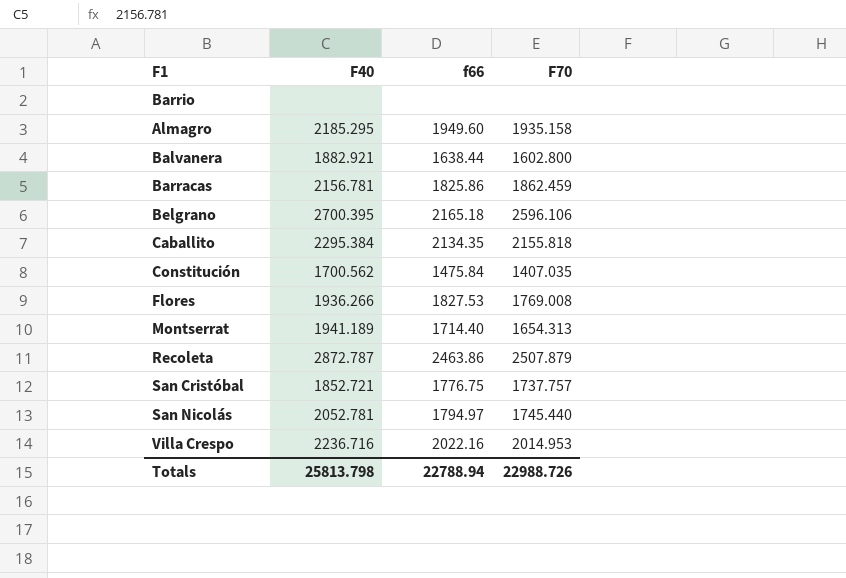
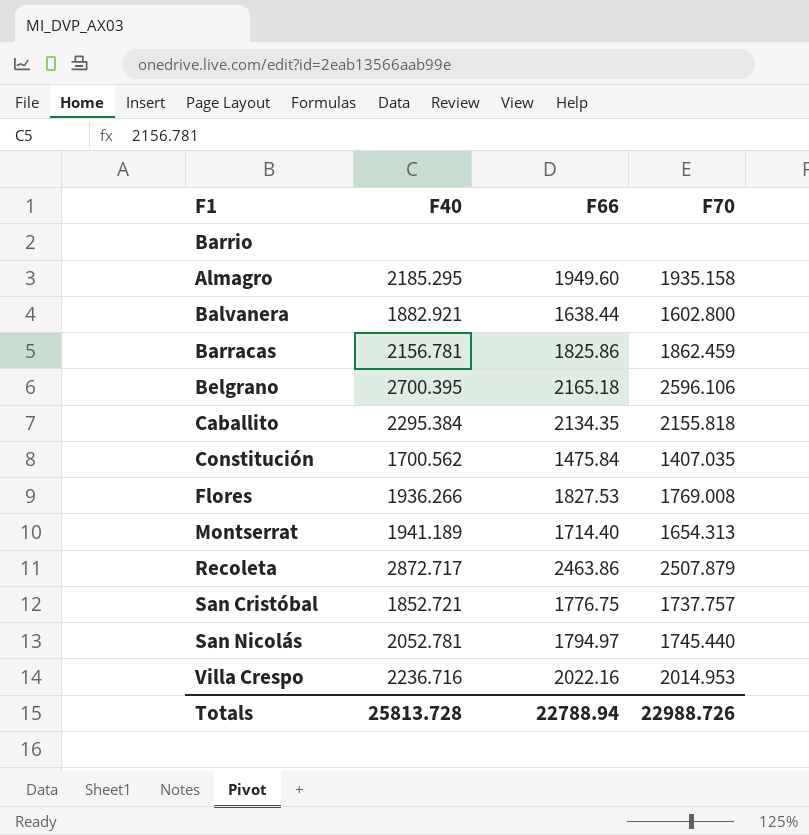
column name: f66 -> F66
Recoleta | F40: 2872.787 -> 2872.717
Totals | F40: 25813.798 -> 25813.728

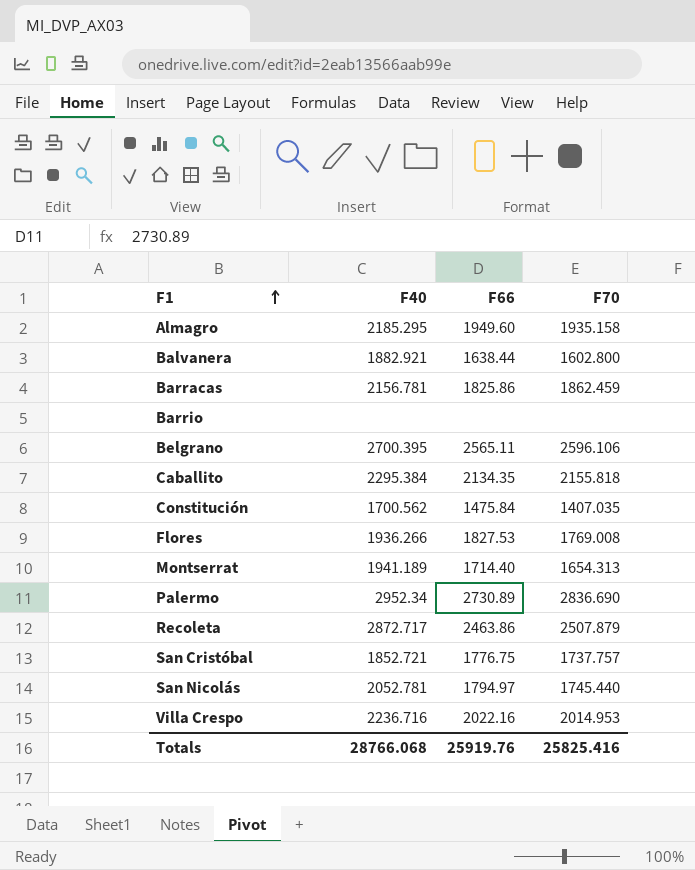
row order: none -> F1 ascending
Belgrano | F66: 2165.18 -> 2565.11
row Palermo: none -> 2952.34 | 2730.89 | 2836.690
Totals | F40: 25813.728 -> 28766.068
Totals | F66: 22788.94 -> 25919.76
Totals | F70: 22988.726 -> 25825.416

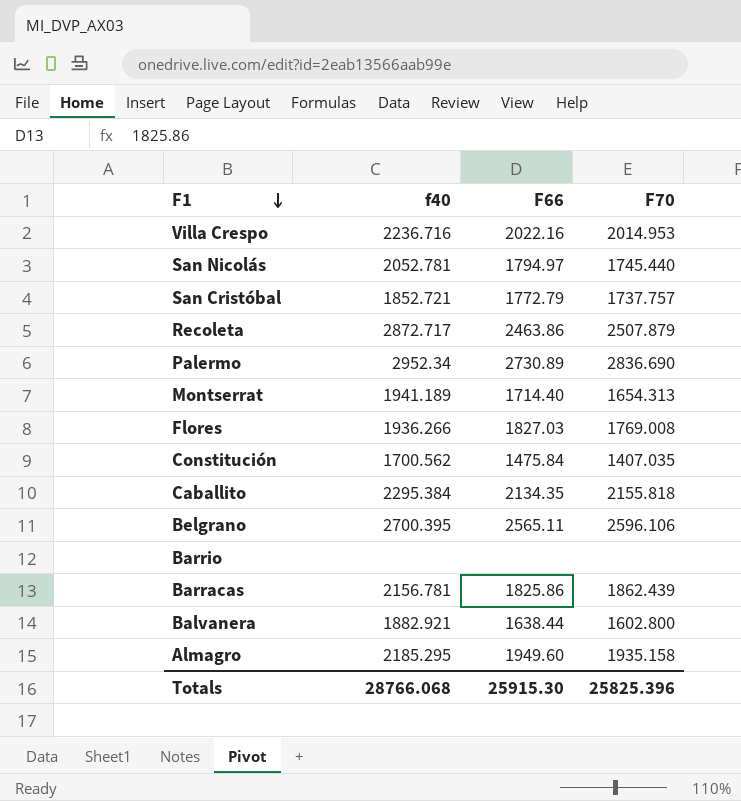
row order: F1 ascending -> F1 descending
column name: F40 -> f40
San Cristóbal | F66: 1776.75 -> 1772.79
Flores | F66: 1827.53 -> 1827.03
Barracas | F70: 1862.459 -> 1862.439
Totals | F66: 25919.76 -> 25915.30
Totals | F70: 25825.416 -> 25825.396

